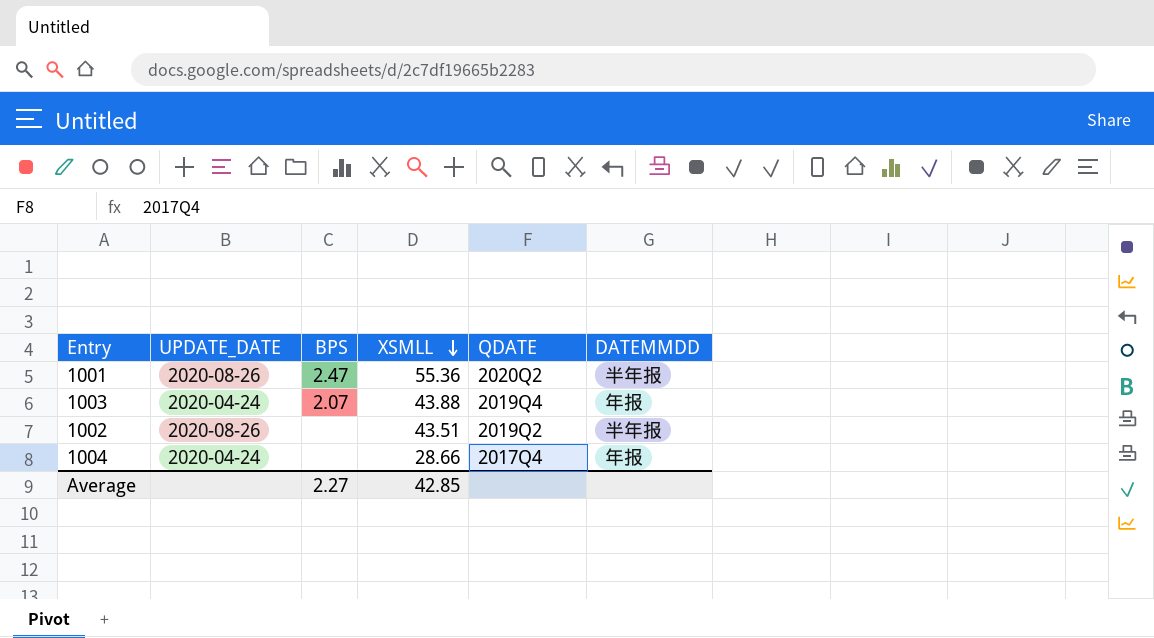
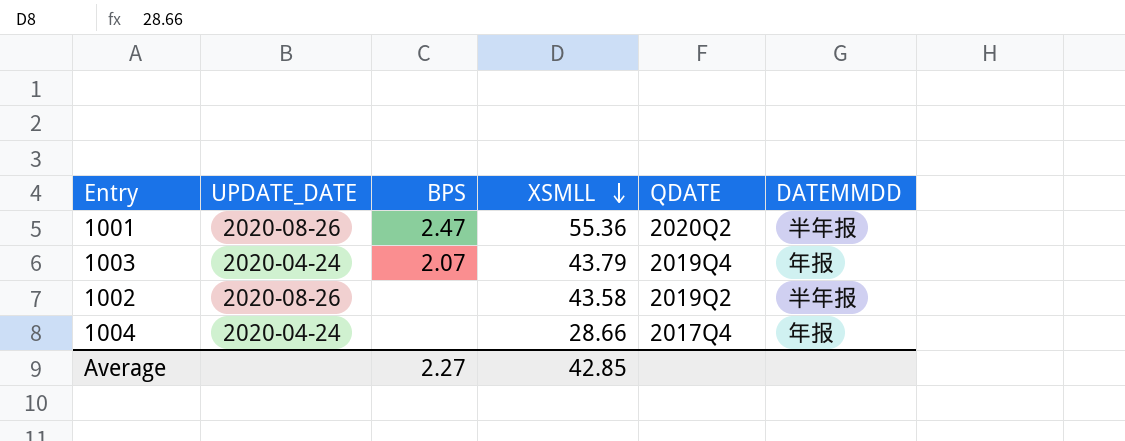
1003 | XSMLL: 43.88 -> 43.79
1002 | XSMLL: 43.51 -> 43.58

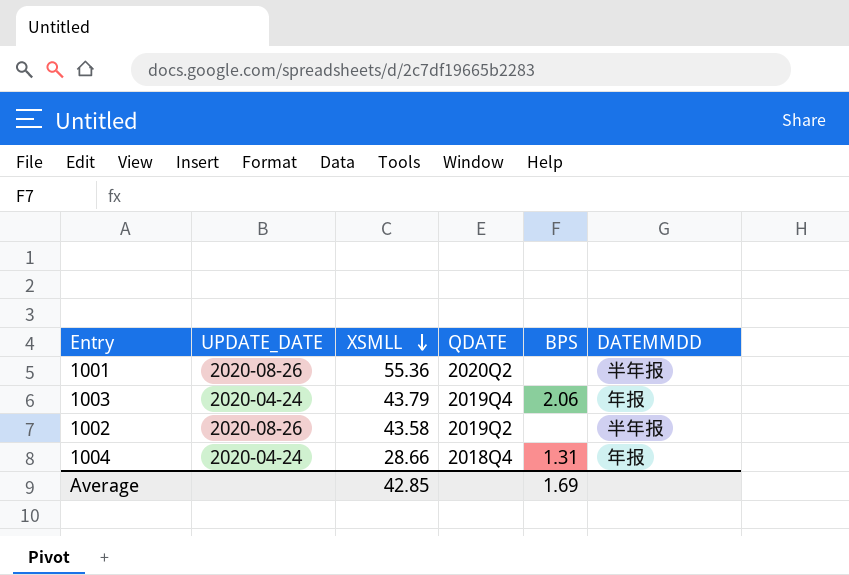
column BPS | position: 3 -> 5
1001 | BPS: 2.47 -> none
1003 | BPS: 2.07 -> 2.06
1004 | QDATE: 2017Q4 -> 2018Q4
1004 | BPS: none -> 1.31
Average | BPS: 2.27 -> 1.69

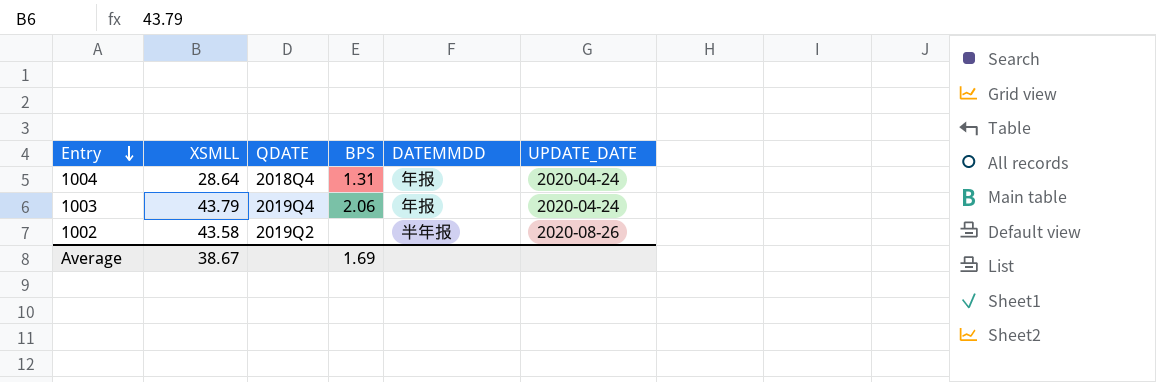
row order: XSMLL descending -> Entry descending
column UPDATE_DATE | position: 2 -> 6
row 1001: 2020-08-26 | 55.36 | 2020Q2 | none | 半年报 -> none
1004 | XSMLL: 28.66 -> 28.64
Average | XSMLL: 42.85 -> 38.67

